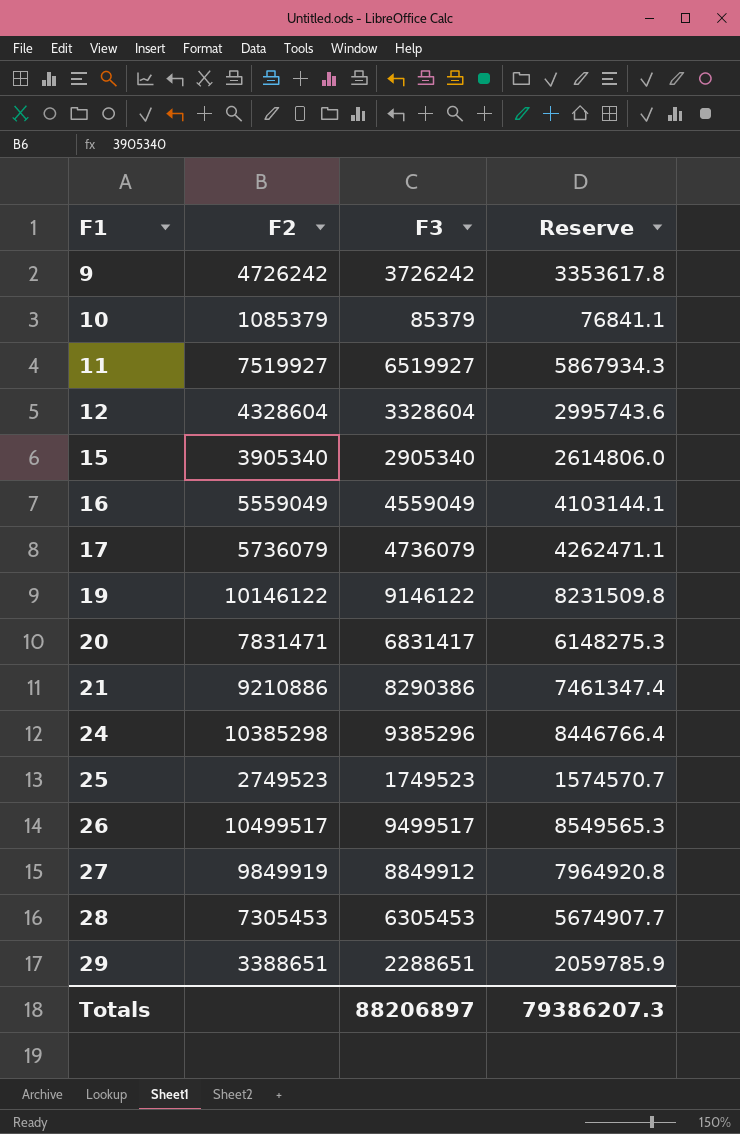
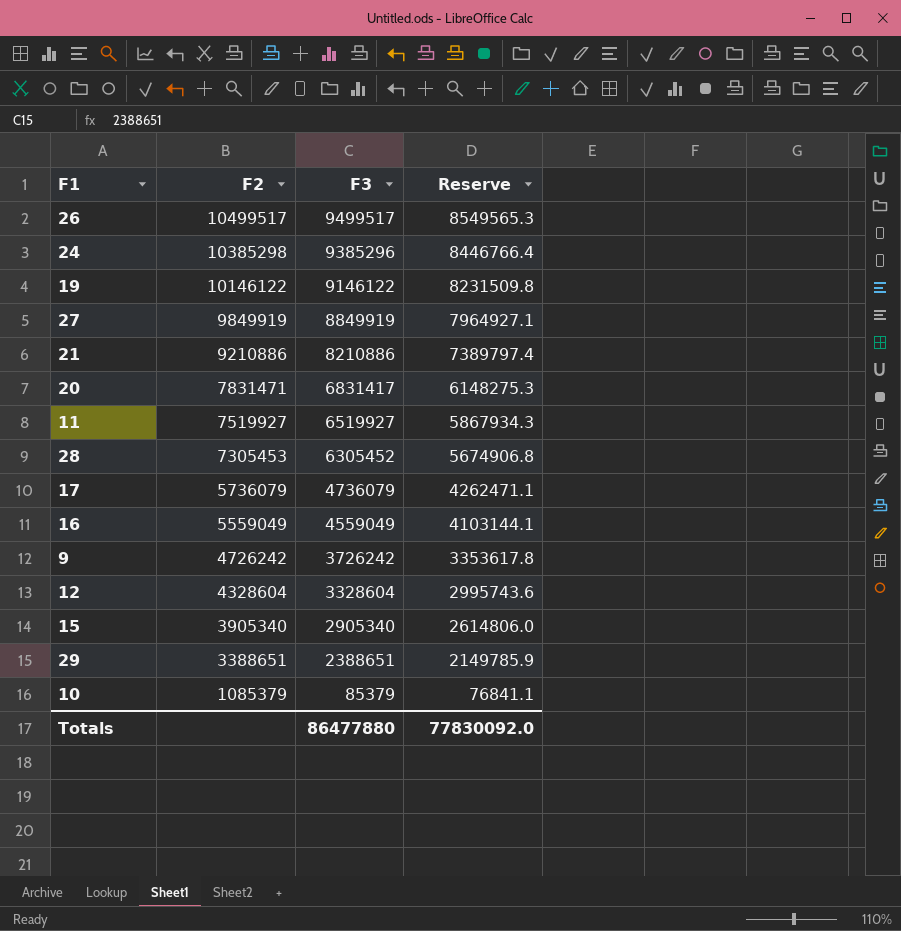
row order: F1 ascending -> F2 descending
row 25: 2749523 | 1749523 | 1574570.7 -> none
27 | F3: 8849912 -> 8849919
27 | Reserve: 7964920.8 -> 7964927.1
21 | F3: 8290386 -> 8210886
21 | Reserve: 7461347.4 -> 7389797.4
28 | F3: 6305453 -> 6305452
28 | Reserve: 5674907.7 -> 5674906.8
29 | F3: 2288651 -> 2388651
29 | Reserve: 2059785.9 -> 2149785.9
Totals | F3: 88206897 -> 86477880
Totals | Reserve: 79386207.3 -> 77830092.0

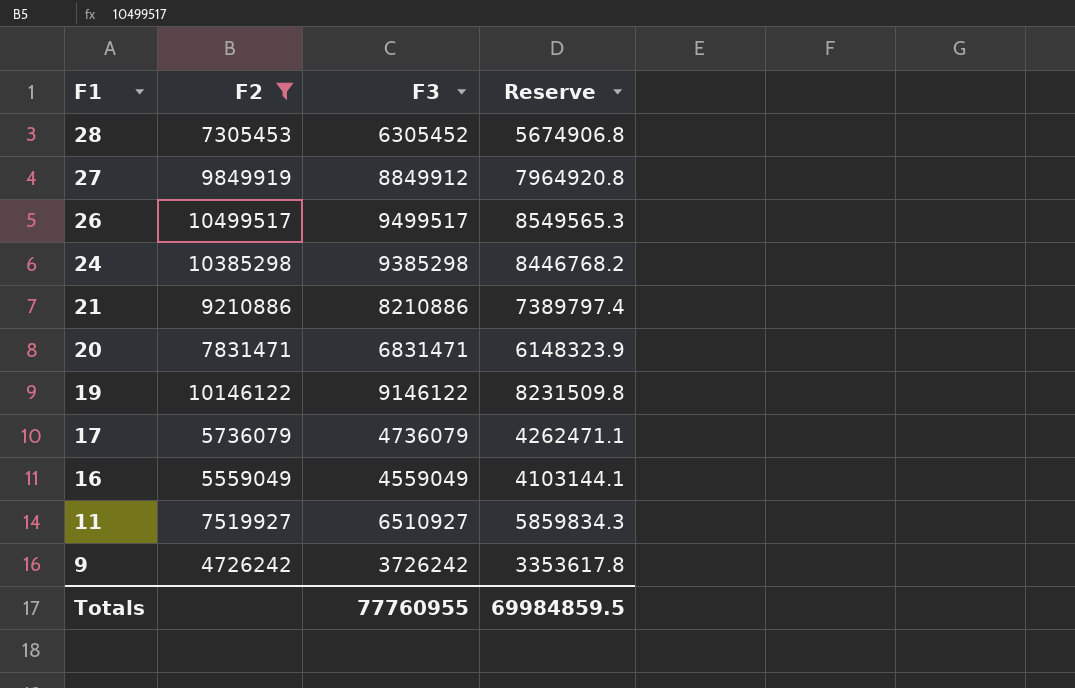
filter: none -> F2 >= 4726242
row order: F2 descending -> F1 descending
27 | F3: 8849919 -> 8849912
27 | Reserve: 7964927.1 -> 7964920.8
24 | F3: 9385296 -> 9385298
24 | Reserve: 8446766.4 -> 8446768.2
20 | F3: 6831417 -> 6831471
20 | Reserve: 6148275.3 -> 6148323.9
11 | F3: 6519927 -> 6510927
11 | Reserve: 5867934.3 -> 5859834.3
Totals | F3: 86477880 -> 77760955
Totals | Reserve: 77830092.0 -> 69984859.5

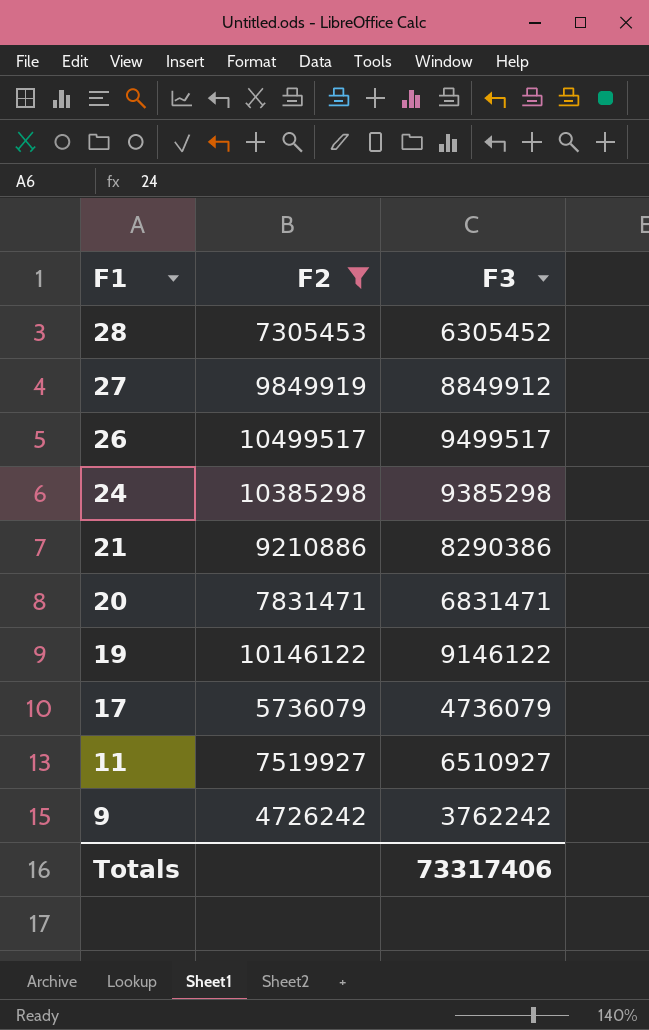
column Reserve | formula: [F3] * 0.9 -> none
row 16: 5559049 | 4559049 | 4103144.1 -> none
21 | F3: 8210886 -> 8290386
9 | F3: 3726242 -> 3762242
Totals | F3: 77760955 -> 73317406

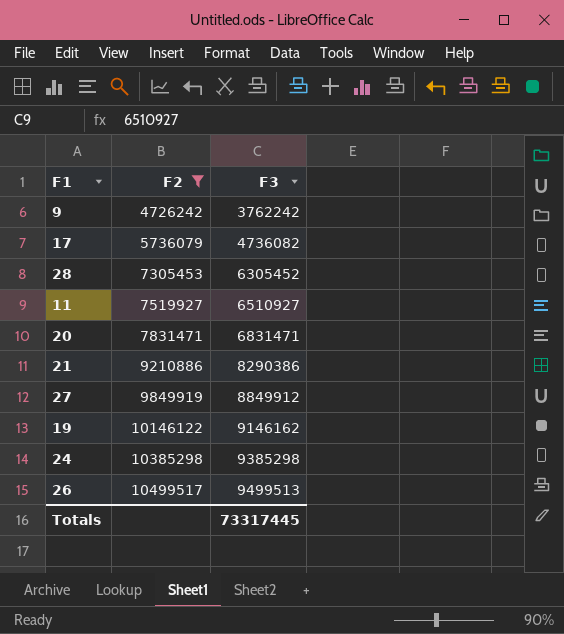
row order: F1 descending -> F2 ascending
17 | F3: 4736079 -> 4736082
19 | F3: 9146122 -> 9146162
26 | F3: 9499517 -> 9499513
Totals | F3: 73317406 -> 73317445

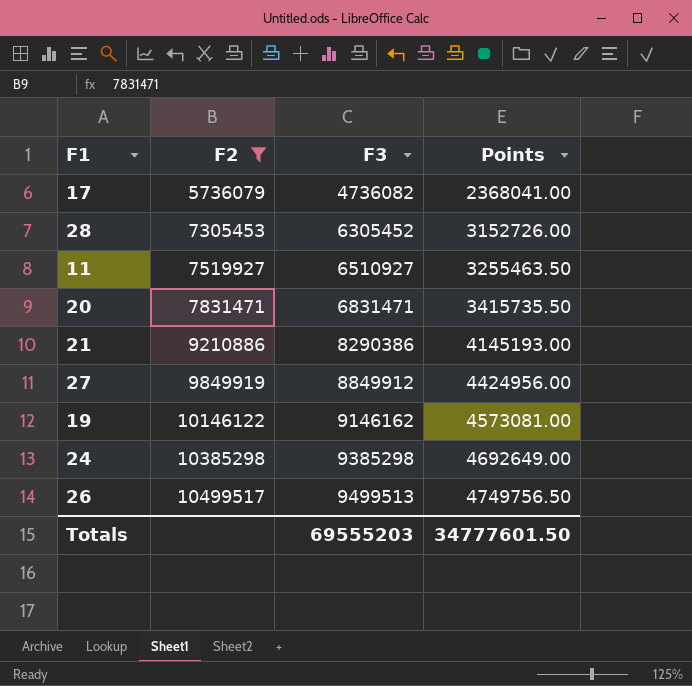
column Points | formula: none -> [F3] * 0.5
row 9: 4726242 | 3762242 -> none
Totals | F3: 73317445 -> 69555203

